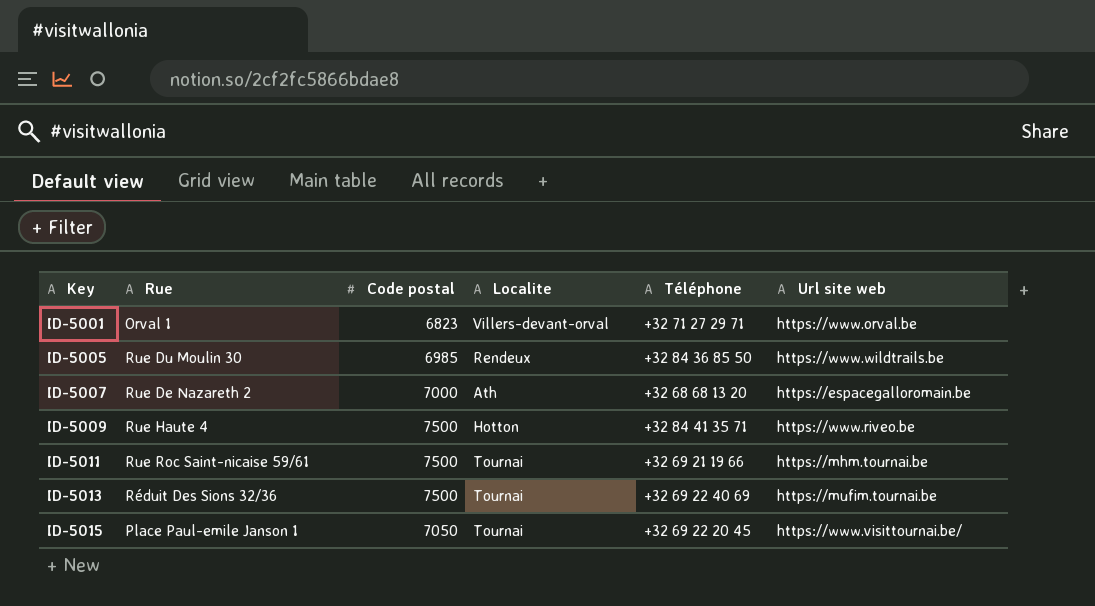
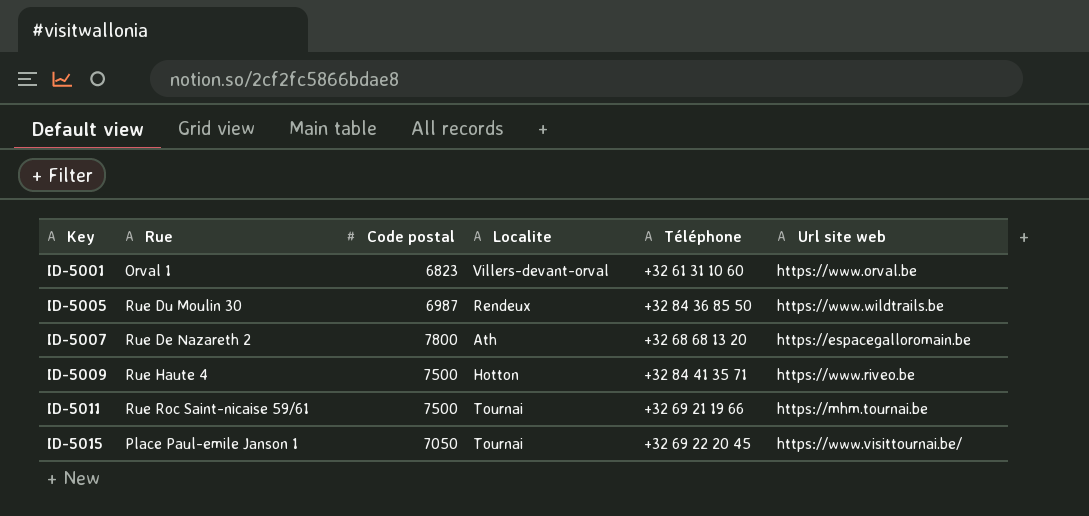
row ID-5013: Réduit Des Sions 32/36 | 7500 | Tournai | +32 69 22 40 69 | https://mufim.tournai.be -> none
ID-5001 | Téléphone: +32 71 27 29 71 -> +32 61 31 10 60
ID-5005 | Code postal: 6985 -> 6987
ID-5007 | Code postal: 7000 -> 7800

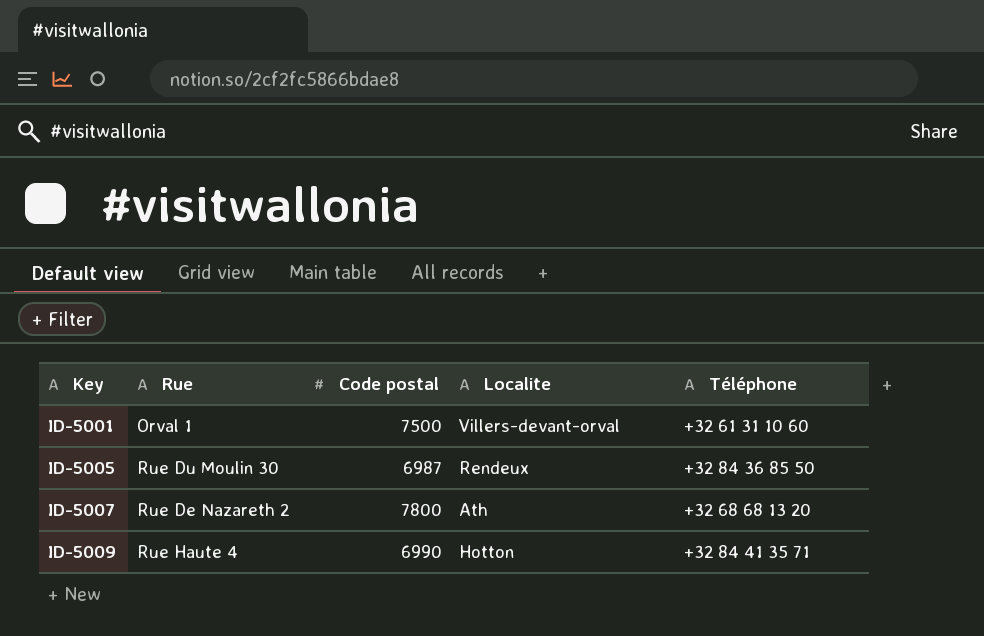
column Url site web | position: 6 -> none
row ID-5011: Rue Roc Saint-nicaise 59/61 | 7500 | Tournai | +32 69 21 19 66 | https://mhm.tournai.be -> none
row ID-5015: Place Paul-emile Janson 1 | 7050 | Tournai | +32 69 22 20 45 | https://www.visittournai.be/ -> none
ID-5001 | Code postal: 6823 -> 7500
ID-5009 | Code postal: 7500 -> 6990

